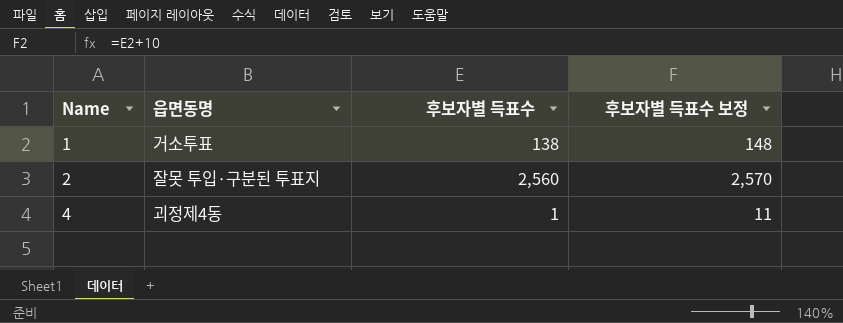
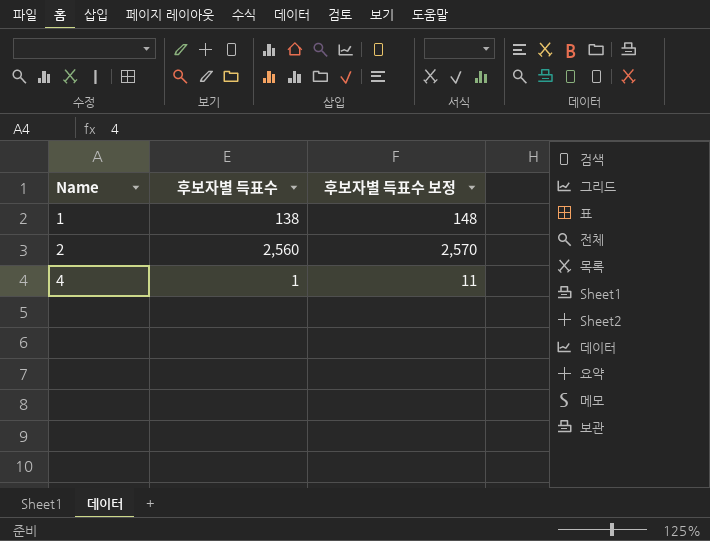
column 읍면동명 | position: 2 -> none

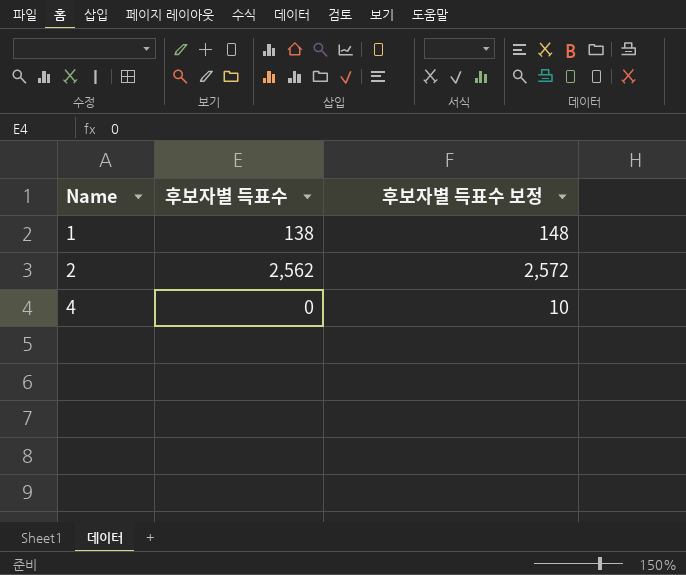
2 | 후보자별 득표수: 2,560 -> 2,562
2 | 후보자별 득표수 보정: 2,570 -> 2,572
4 | 후보자별 득표수: 1 -> 0
4 | 후보자별 득표수 보정: 11 -> 10

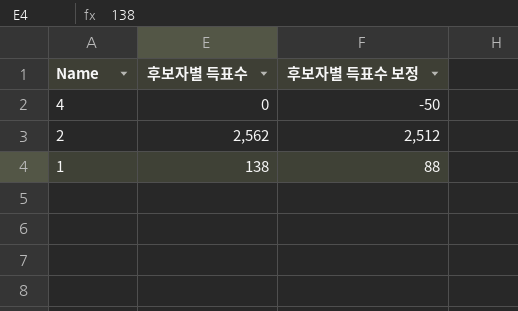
row order: Name ascending -> Name descending
column 후보자별 득표수 보정 | formula: [후보자별 득표수] + 10 -> [후보자별 득표수] - 50

